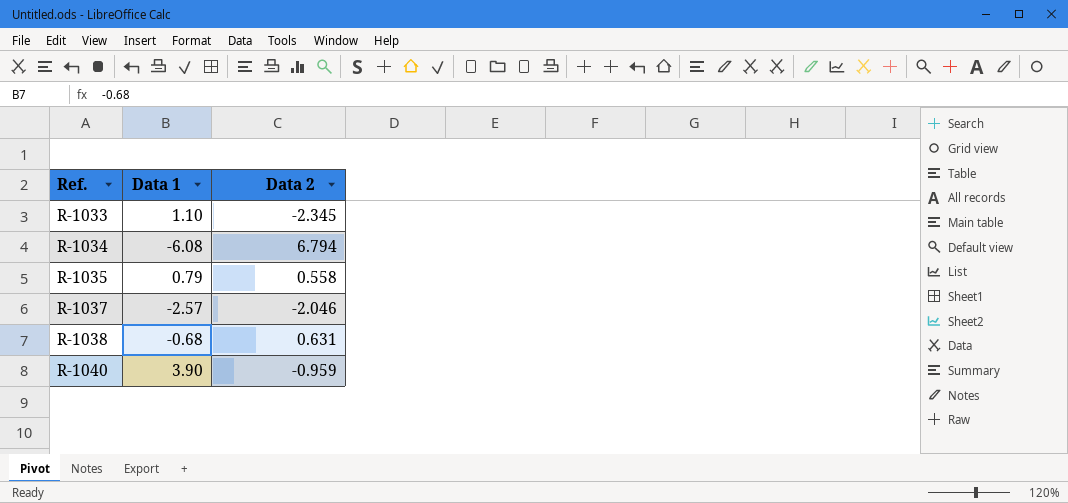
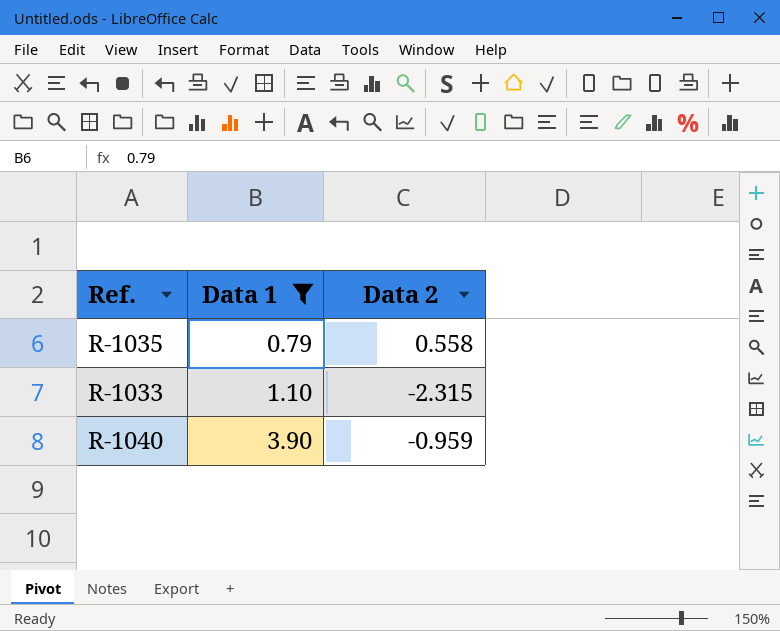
filter: none -> Data 1 >= 0.79
row order: Ref. ascending -> Data 1 ascending
R-1033 | Data 2: -2.345 -> -2.315

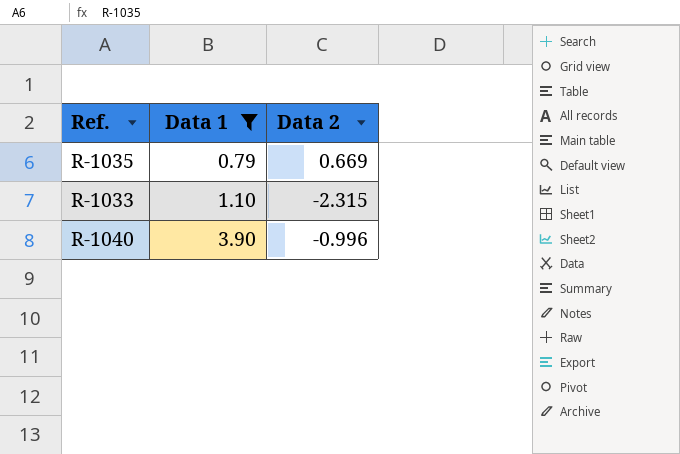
R-1035 | Data 2: 0.558 -> 0.669
R-1040 | Data 2: -0.959 -> -0.996

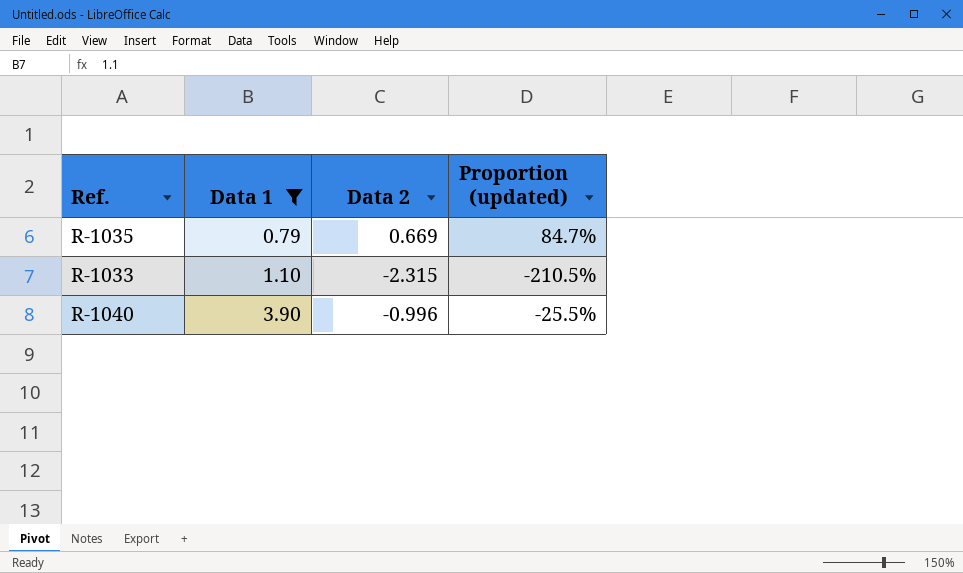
column Proportion (updated) | formula: none -> [Data 2] / [Data 1]

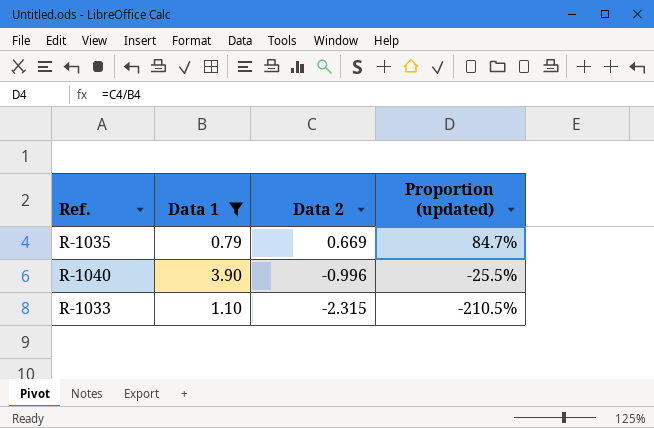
row order: Data 1 ascending -> Data 2 descending

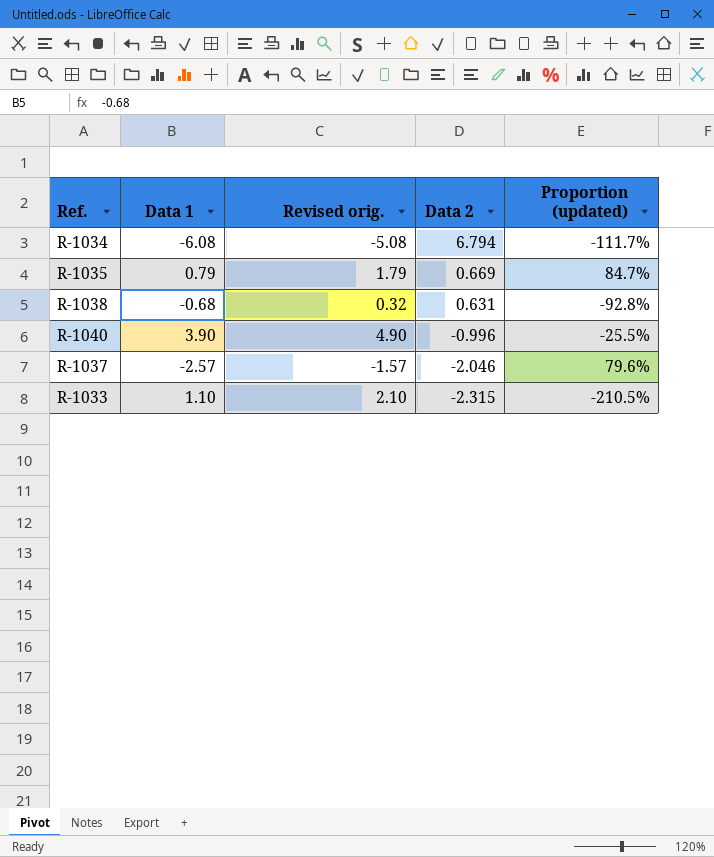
filter: Data 1 >= 0.79 -> none
column Revised orig. | formula: none -> [Data 1] + 1

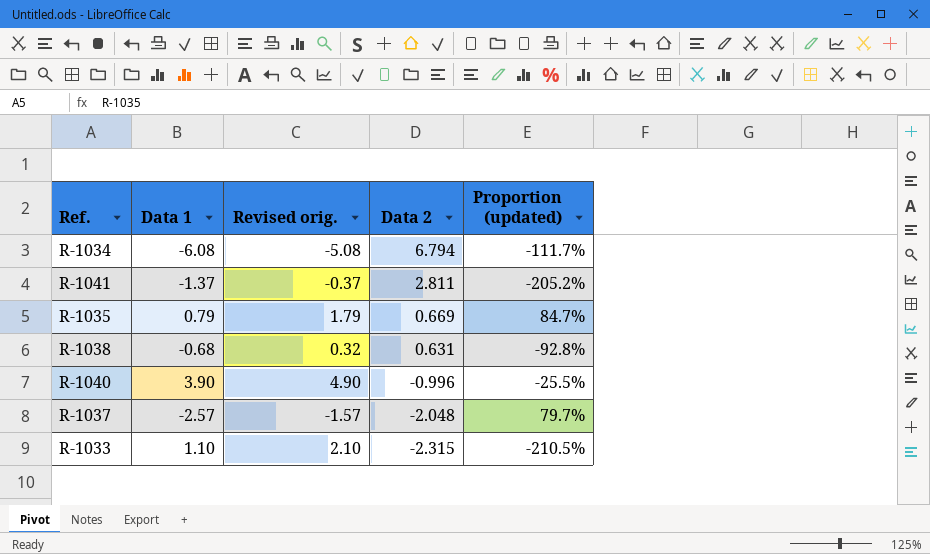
row R-1041: none -> -1.37 | -0.37 | 2.811 | -205.2%
R-1037 | Data 2: -2.046 -> -2.048
R-1037 | Proportion (updated): 79.6% -> 79.7%

